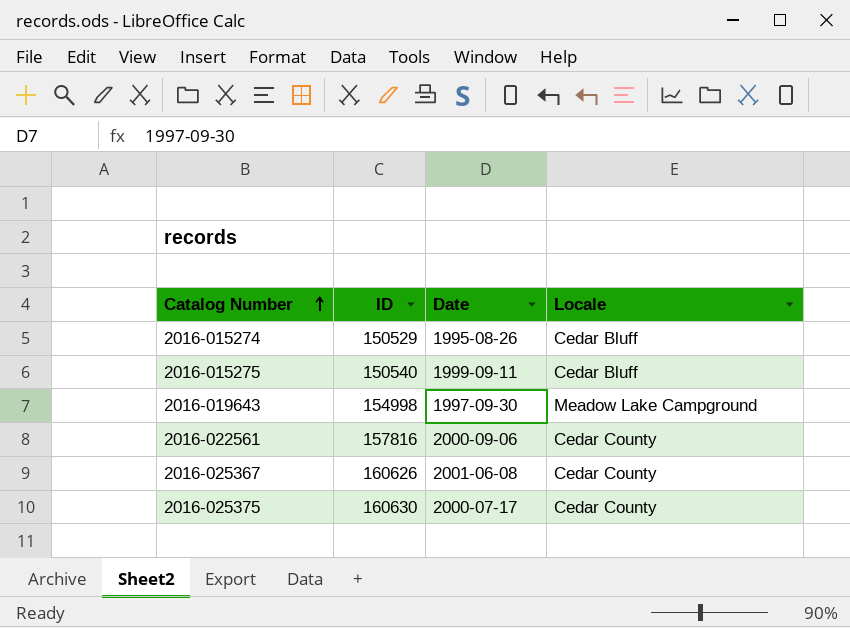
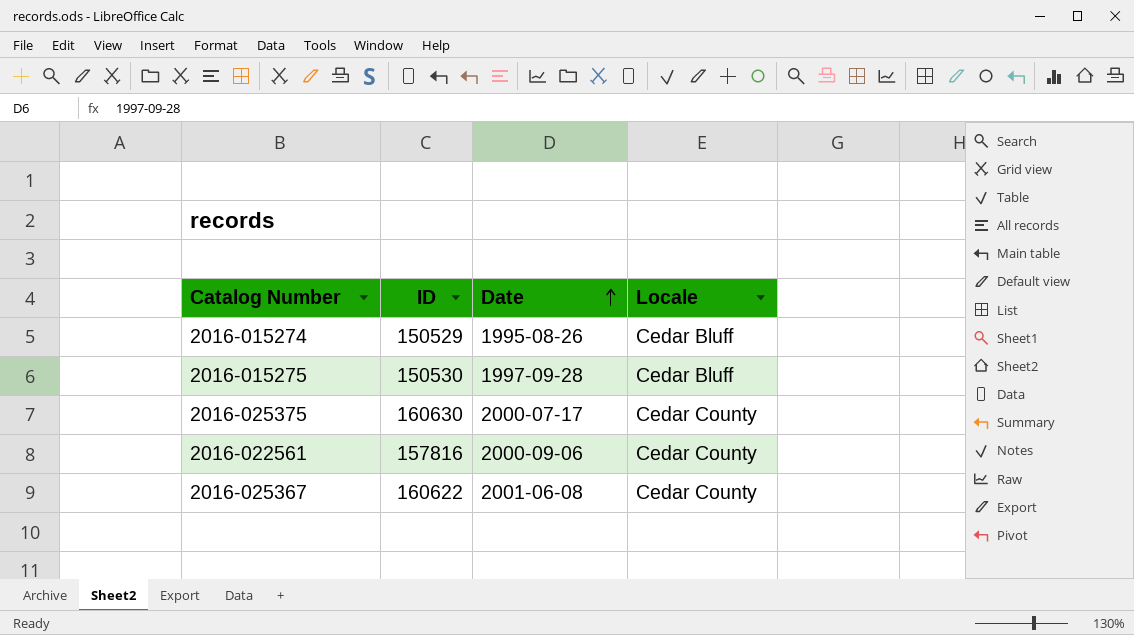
row order: Catalog Number ascending -> Date ascending
row 2016-019643: 154998 | 1997-09-30 | Meadow Lake Campground -> none
2016-015275 | ID: 150540 -> 150530
2016-015275 | Date: 1999-09-11 -> 1997-09-28
2016-025367 | ID: 160626 -> 160622

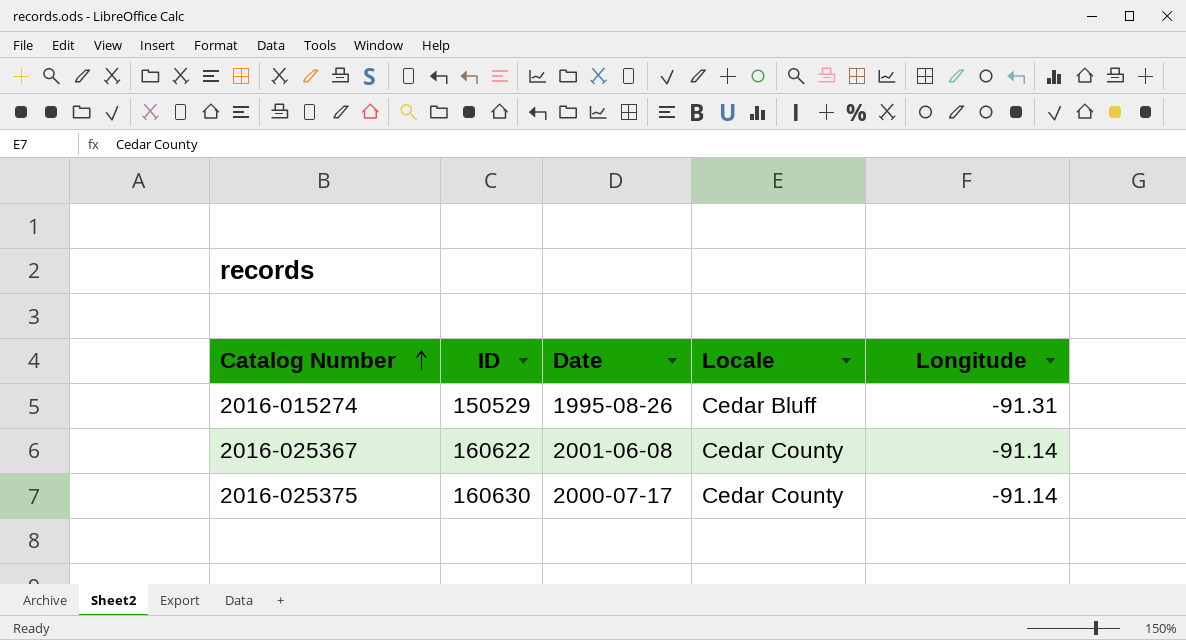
row order: Date ascending -> Catalog Number ascending
column Longitude | position: none -> 5
row 2016-015275: 150530 | 1997-09-28 | Cedar Bluff -> none
row 2016-022561: 157816 | 2000-09-06 | Cedar County -> none

